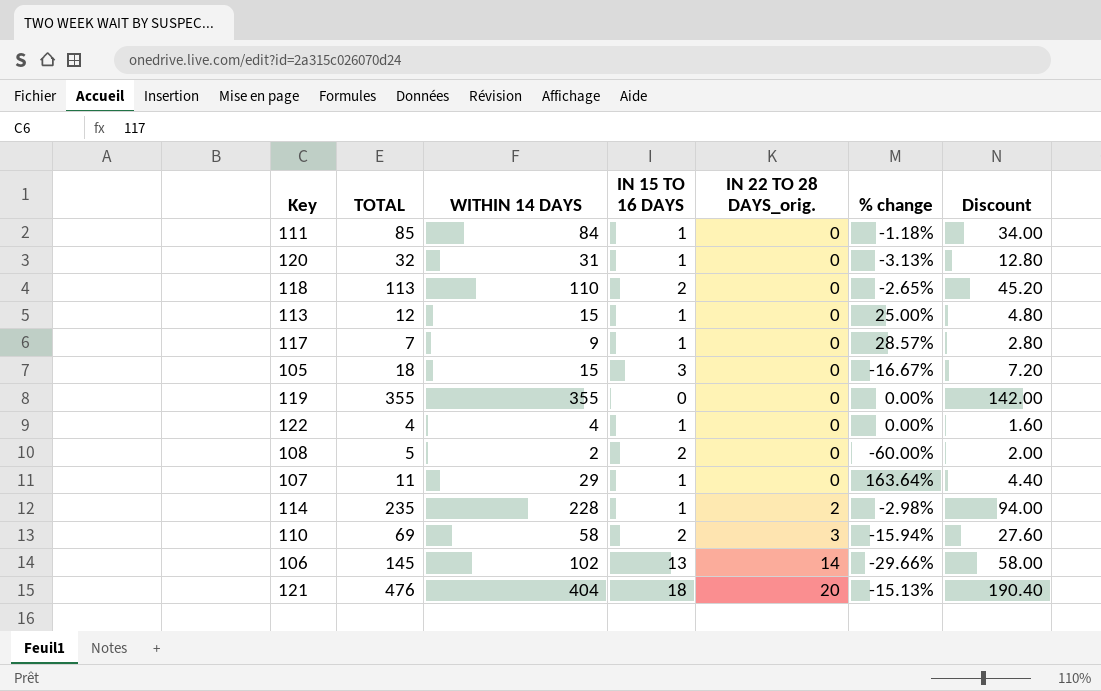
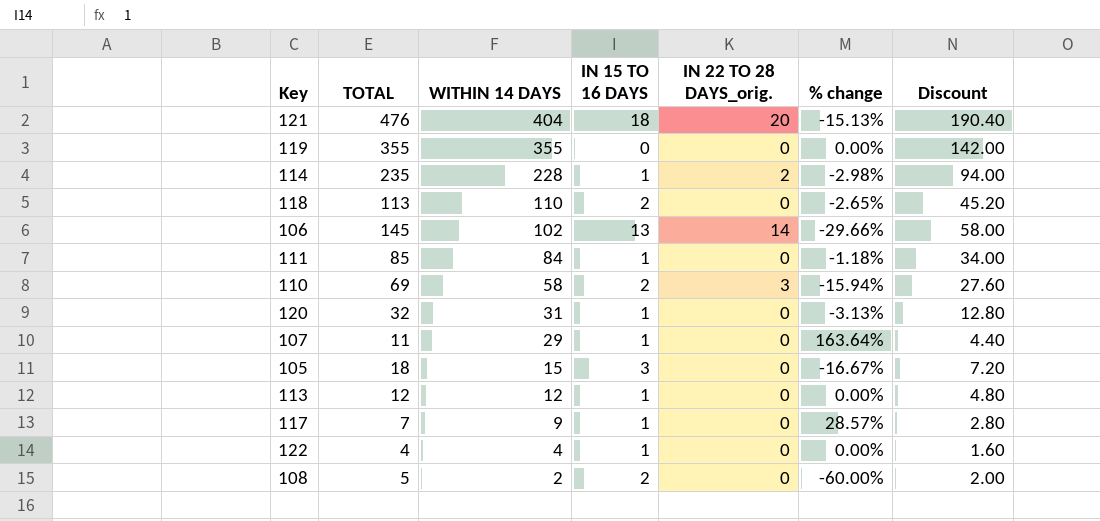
row order: IN 22 TO 28 DAYS_orig. ascending -> WITHIN 14 DAYS descending
113 | WITHIN 14 DAYS: 15 -> 12
113 | % change: 25.00% -> 0.00%

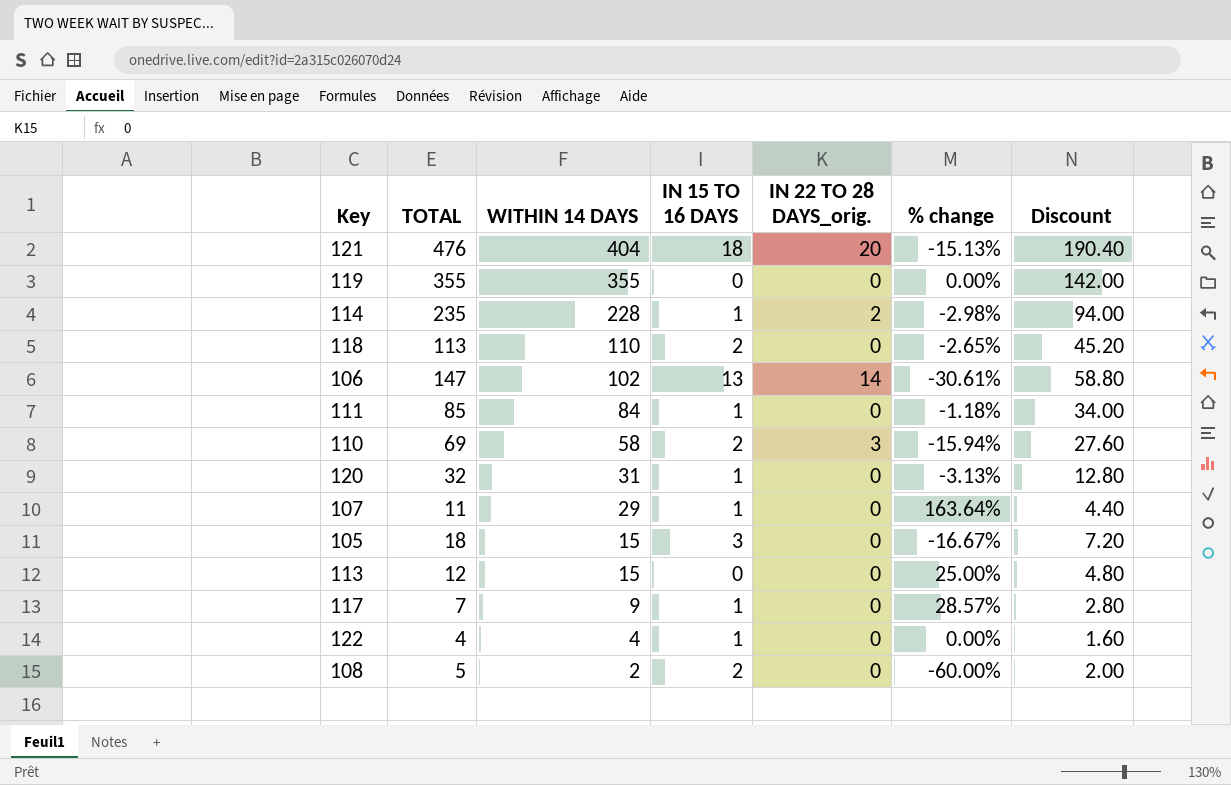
106 | TOTAL: 145 -> 147
106 | % change: -29.66% -> -30.61%
106 | Discount: 58.00 -> 58.80
113 | WITHIN 14 DAYS: 12 -> 15
113 | IN 15 TO 16 DAYS: 1 -> 0
113 | % change: 0.00% -> 25.00%

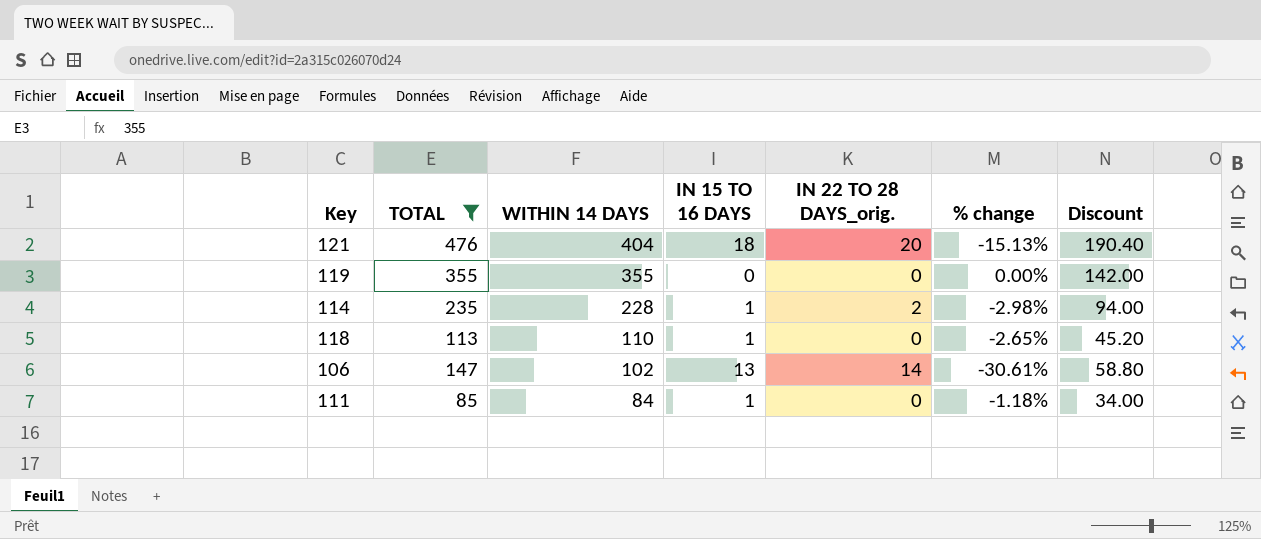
filter: none -> TOTAL >= 85
118 | IN 15 TO 16 DAYS: 2 -> 1

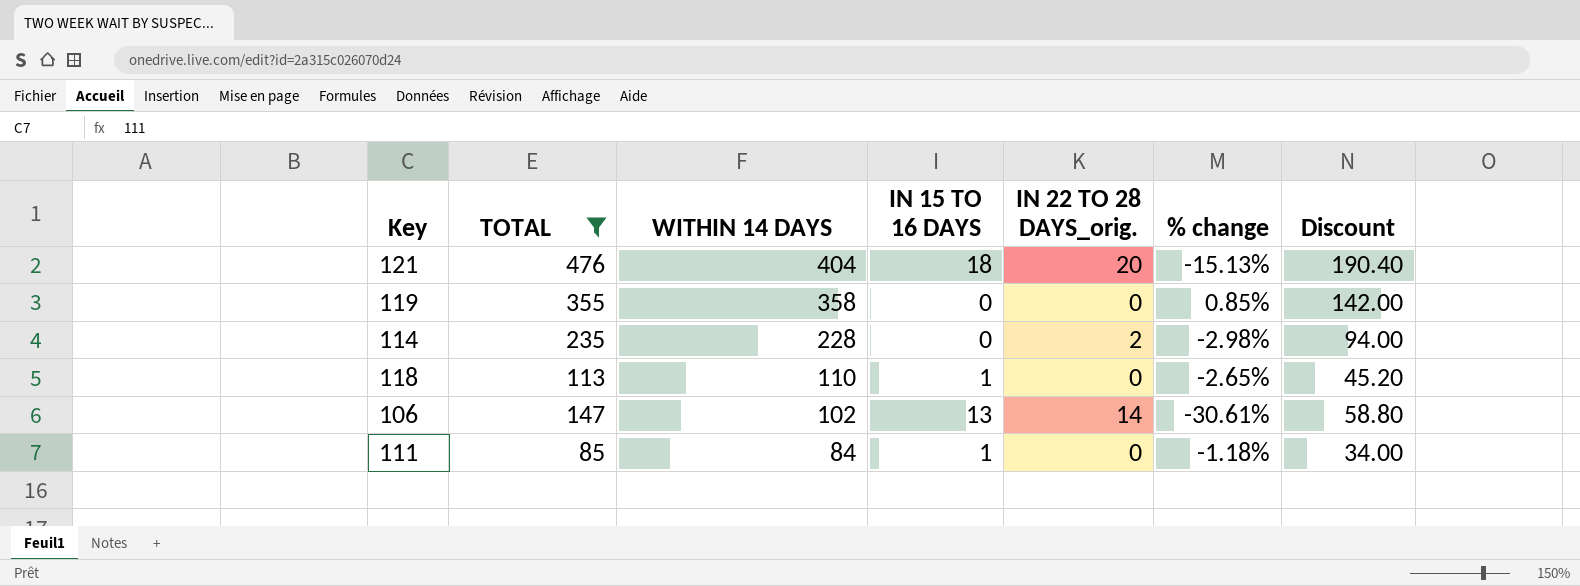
119 | WITHIN 14 DAYS: 355 -> 358
119 | % change: 0.00% -> 0.85%
114 | IN 15 TO 16 DAYS: 1 -> 0

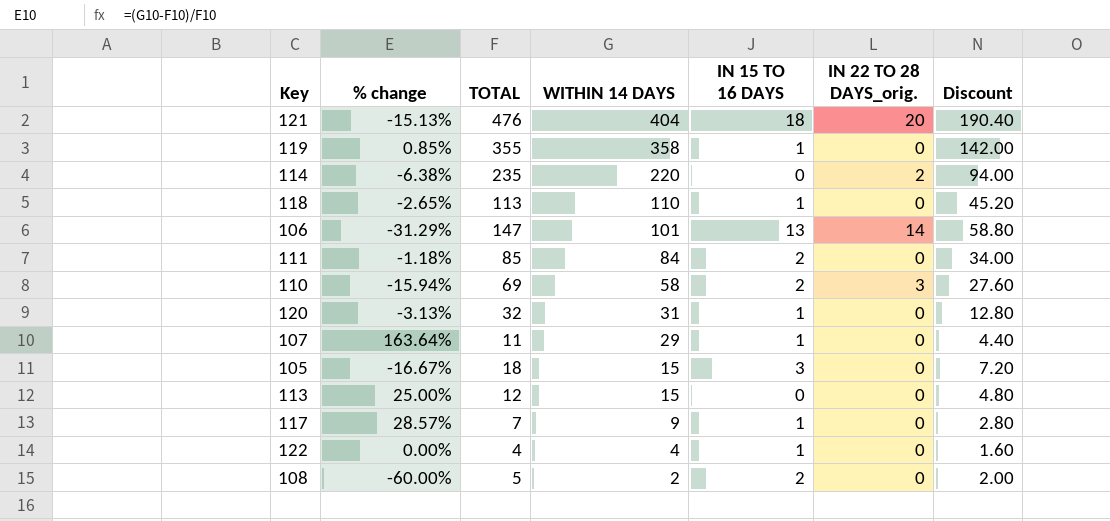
filter: TOTAL >= 85 -> none
column % change | position: 6 -> 2
119 | IN 15 TO 16 DAYS: 0 -> 1
114 | % change: -2.98% -> -6.38%
114 | WITHIN 14 DAYS: 228 -> 220
106 | % change: -30.61% -> -31.29%
106 | WITHIN 14 DAYS: 102 -> 101
111 | IN 15 TO 16 DAYS: 1 -> 2

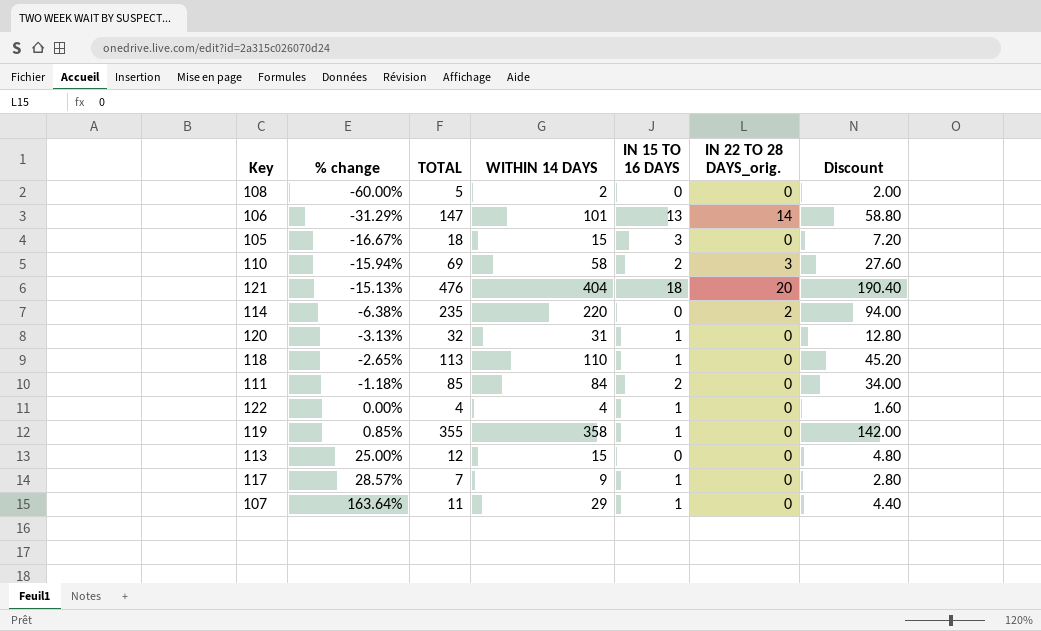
row order: WITHIN 14 DAYS descending -> % change ascending
108 | IN 15 TO 16 DAYS: 2 -> 0

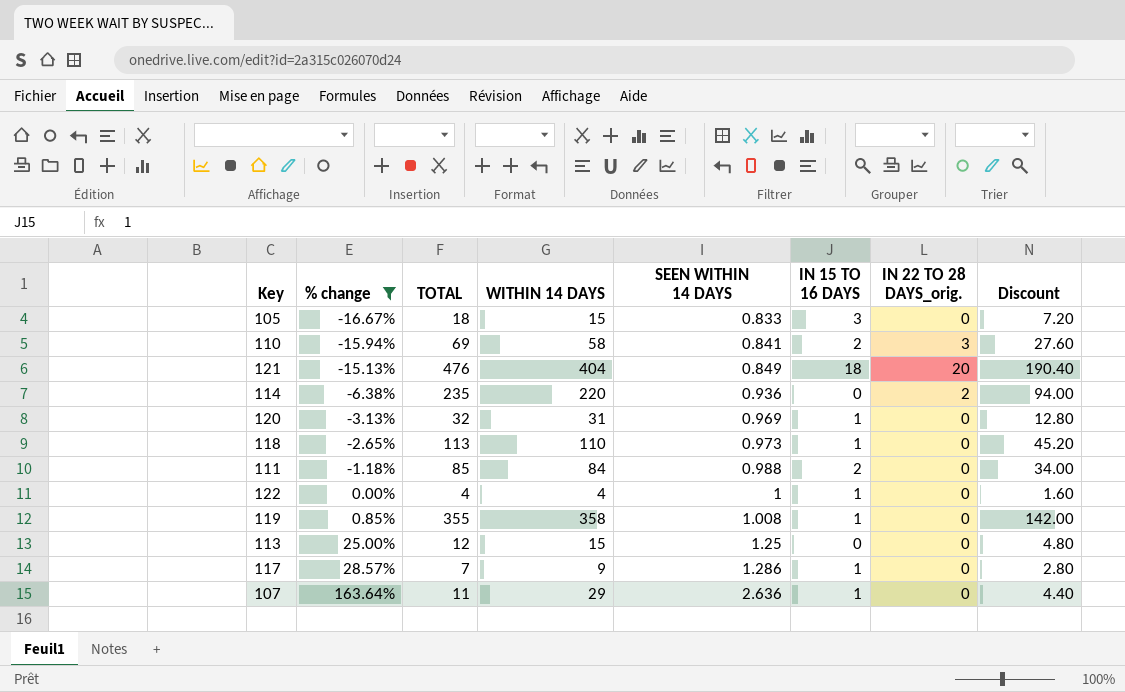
filter: none -> % change >= -16.67%
column SEEN WITHIN 14 DAYS | formula: none -> [WITHIN 14 DAYS] / [TOTAL]

